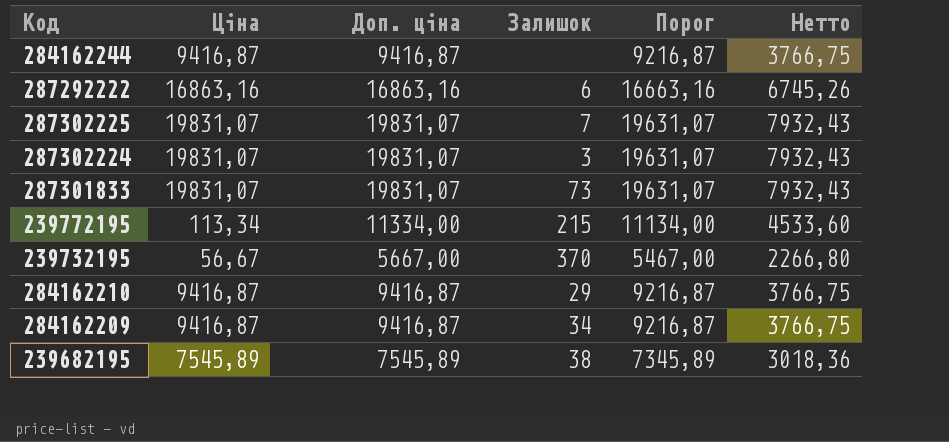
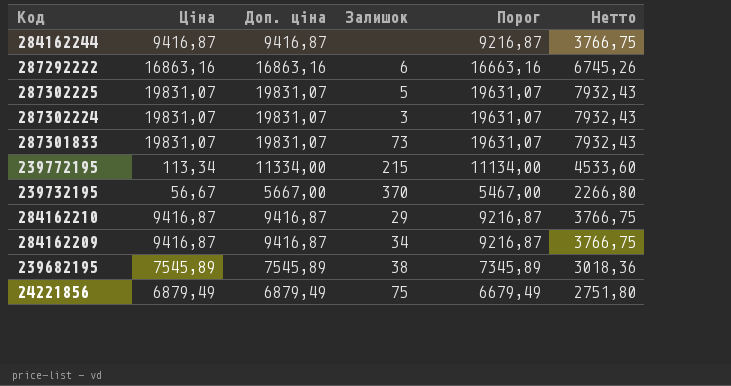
287302225 | Залишок: 7 -> 5
row 24221856: none -> 6879,49 | 6879,49 | 75 | 6679,49 | 2751,80

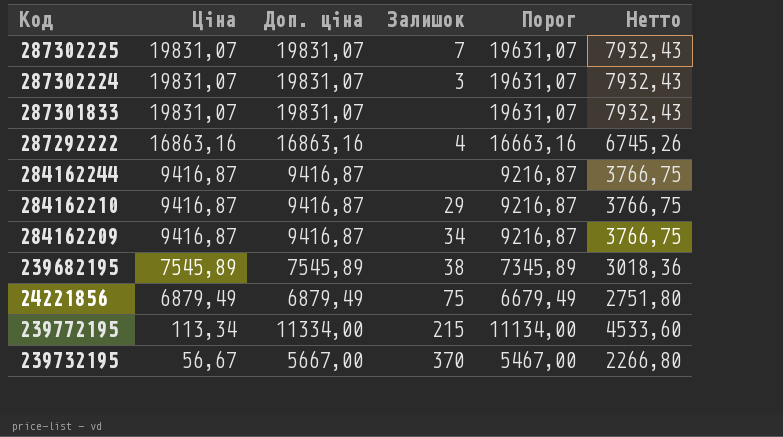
row order: none -> Ціна descending
287302225 | Залишок: 5 -> 7
287301833 | Залишок: 73 -> none
287292222 | Залишок: 6 -> 4

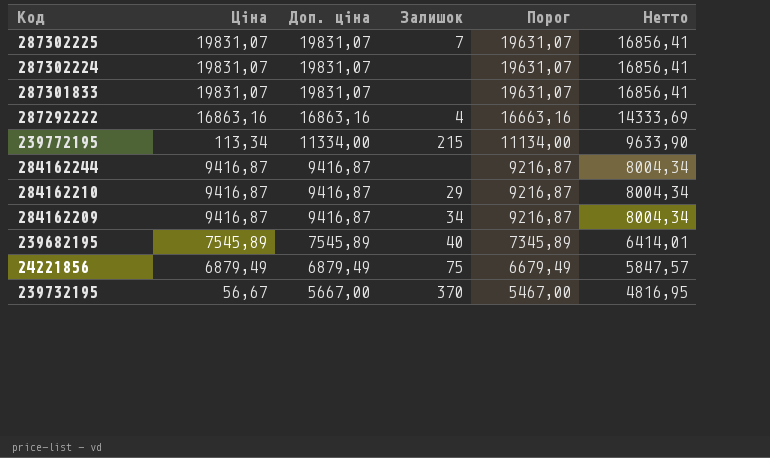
row order: Ціна descending -> Доп. ціна descending
column Нетто | formula: [Доп. ціна] * 0,4 -> [Доп. ціна] * 0,85
287302224 | Залишок: 3 -> none
239682195 | Залишок: 38 -> 40

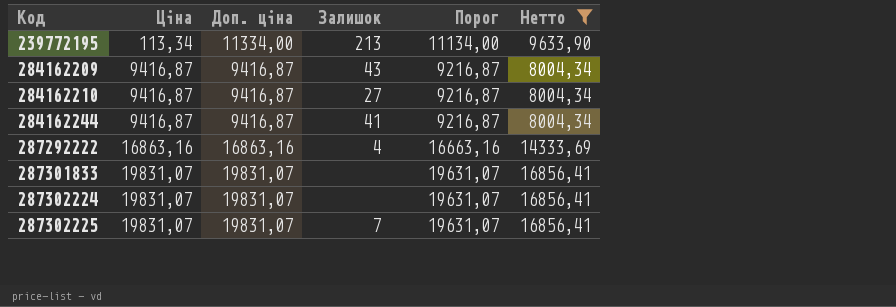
filter: none -> Нетто >= 8004,34
row order: Доп. ціна descending -> Код ascending
239772195 | Залишок: 215 -> 213
284162209 | Залишок: 34 -> 43
284162210 | Залишок: 29 -> 27
284162244 | Залишок: none -> 41

